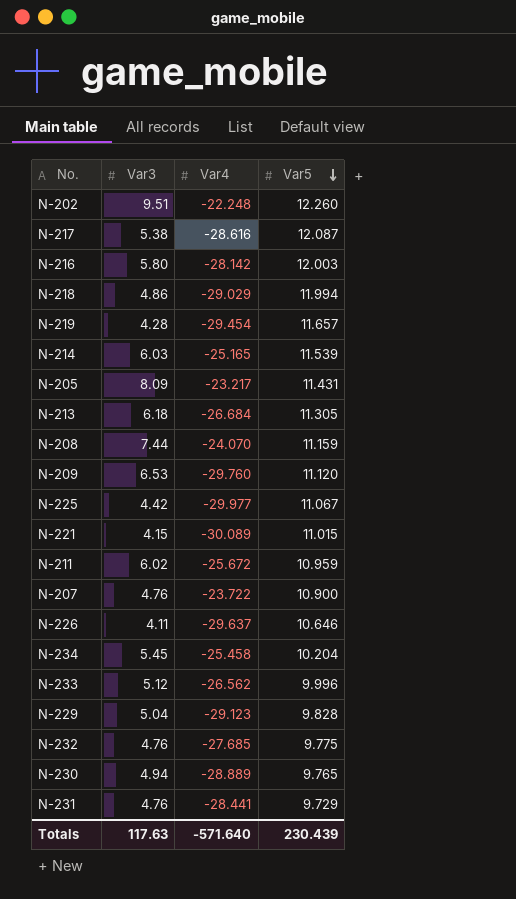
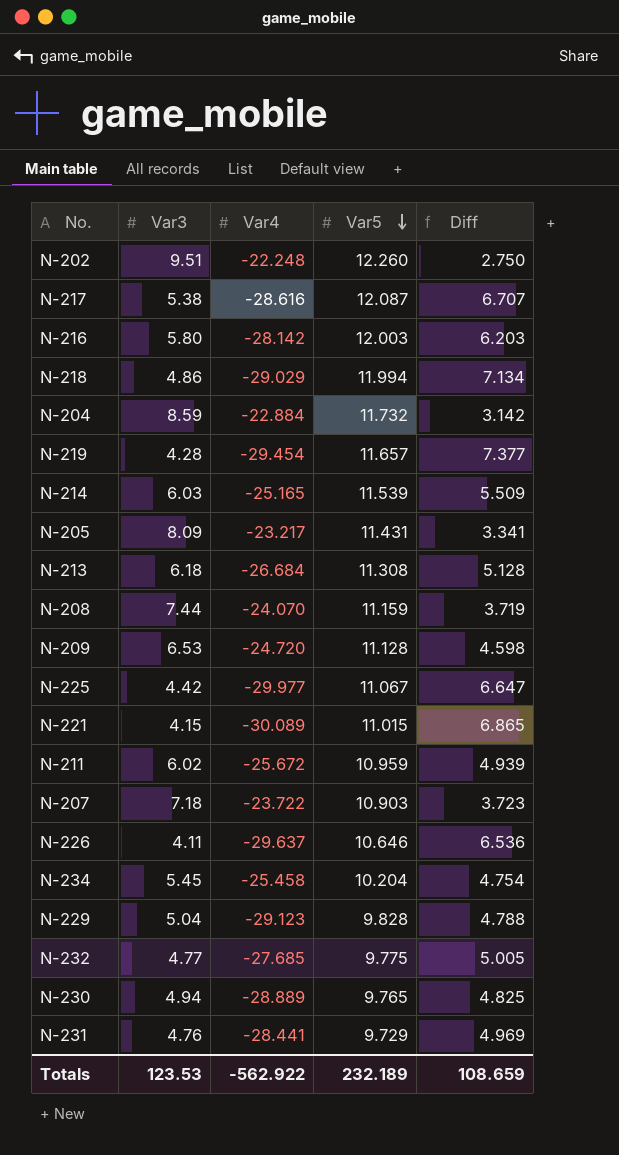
column Diff | formula: none -> [Var5] - [Var3]
row N-233: 5.12 | -26.562 | 9.996 -> none
row N-204: none -> 8.59 | -22.884 | 11.732 | 3.142
N-213 | Var5: 11.305 -> 11.308
N-209 | Var4: -29.760 -> -24.720
N-209 | Var5: 11.120 -> 11.128
N-207 | Var3: 4.76 -> 7.18
N-207 | Var5: 10.900 -> 10.903
N-232 | Var3: 4.76 -> 4.77
Totals | Var3: 117.63 -> 123.53
Totals | Var4: -571.640 -> -562.922
Totals | Var5: 230.439 -> 232.189

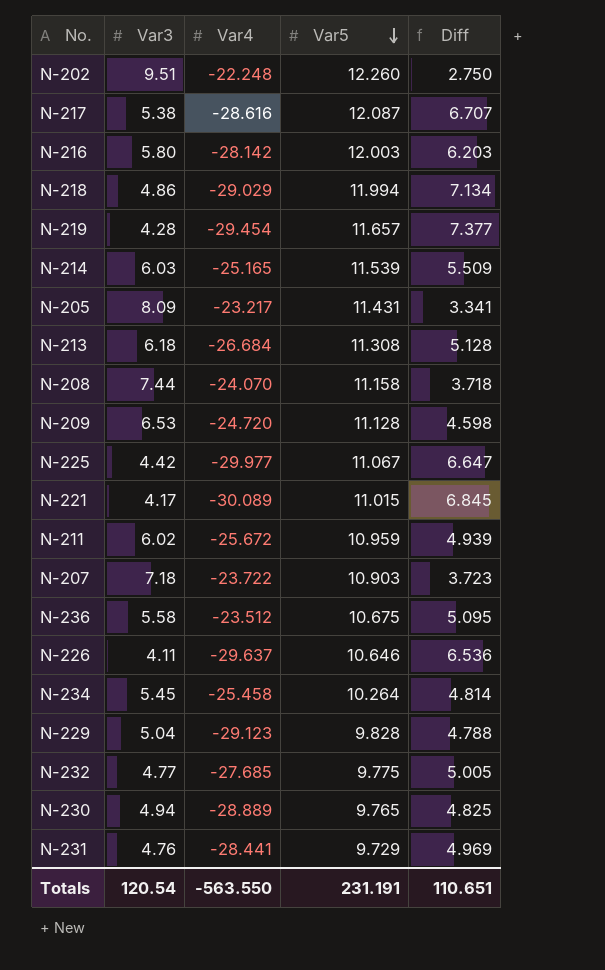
row N-204: 8.59 | -22.884 | 11.732 | 3.142 -> none
N-208 | Var5: 11.159 -> 11.158
N-208 | Diff: 3.719 -> 3.718
N-221 | Var3: 4.15 -> 4.17
N-221 | Diff: 6.865 -> 6.845
row N-236: none -> 5.58 | -23.512 | 10.675 | 5.095
N-234 | Var5: 10.204 -> 10.264
N-234 | Diff: 4.754 -> 4.814
Totals | Var3: 123.53 -> 120.54
Totals | Var4: -562.922 -> -563.550
Totals | Var5: 232.189 -> 231.191
Totals | Diff: 108.659 -> 110.651

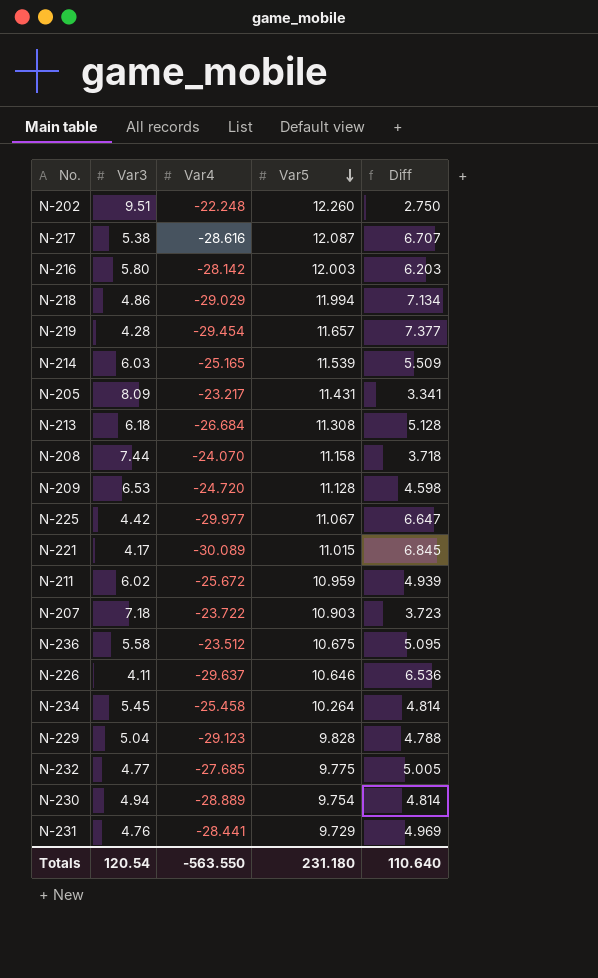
N-230 | Var5: 9.765 -> 9.754
N-230 | Diff: 4.825 -> 4.814
Totals | Var5: 231.191 -> 231.180
Totals | Diff: 110.651 -> 110.640

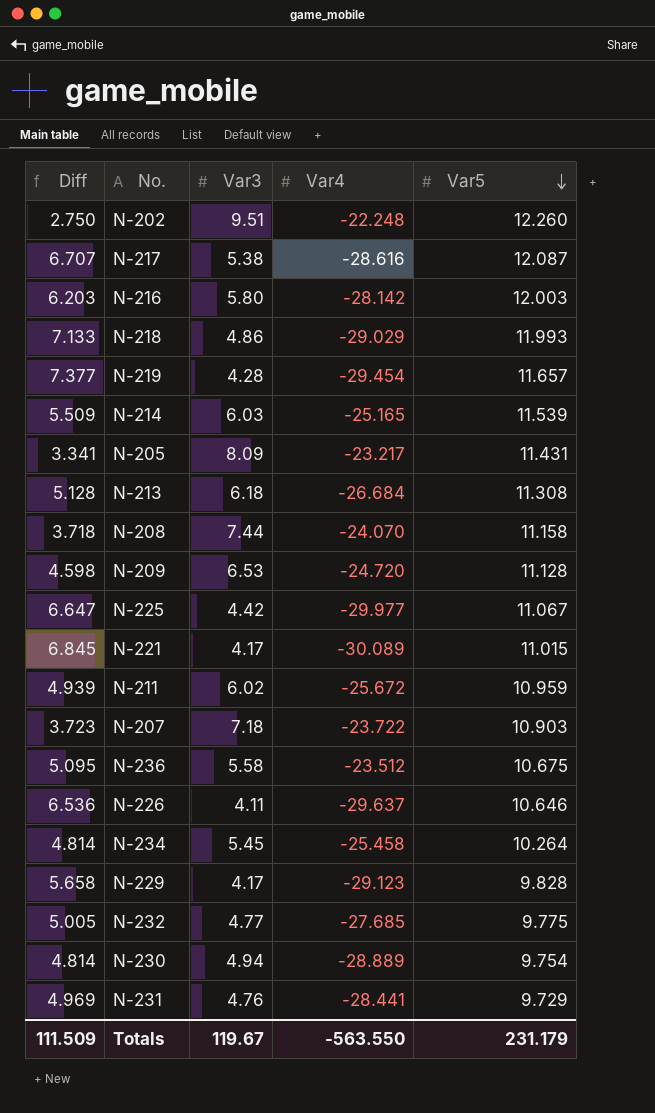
column Diff | position: 5 -> 1
N-218 | Diff: 7.134 -> 7.133
N-218 | Var5: 11.994 -> 11.993
N-229 | Diff: 4.788 -> 5.658
N-229 | Var3: 5.04 -> 4.17
Totals | Diff: 110.640 -> 111.509
Totals | Var3: 120.54 -> 119.67
Totals | Var5: 231.180 -> 231.179

